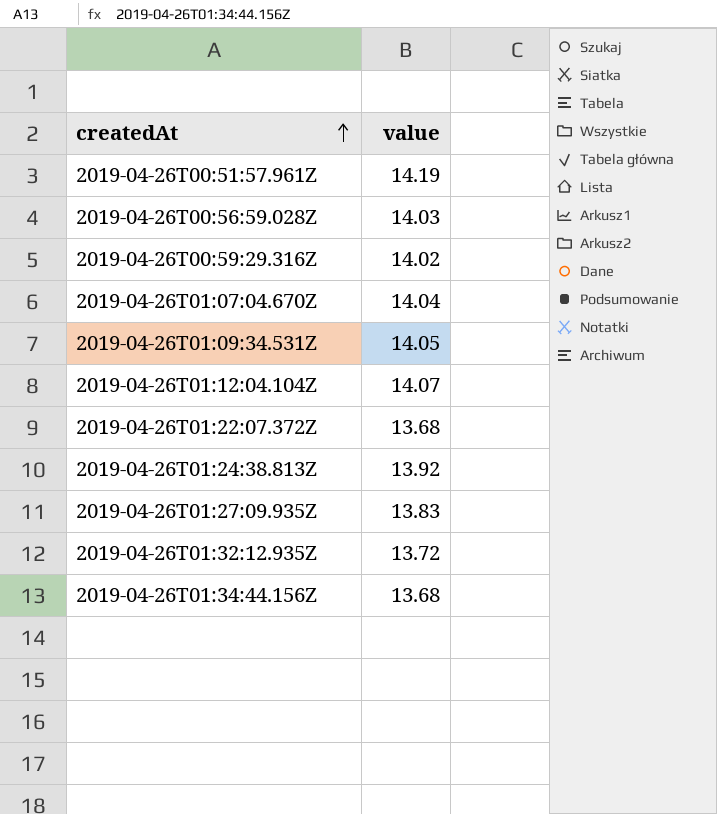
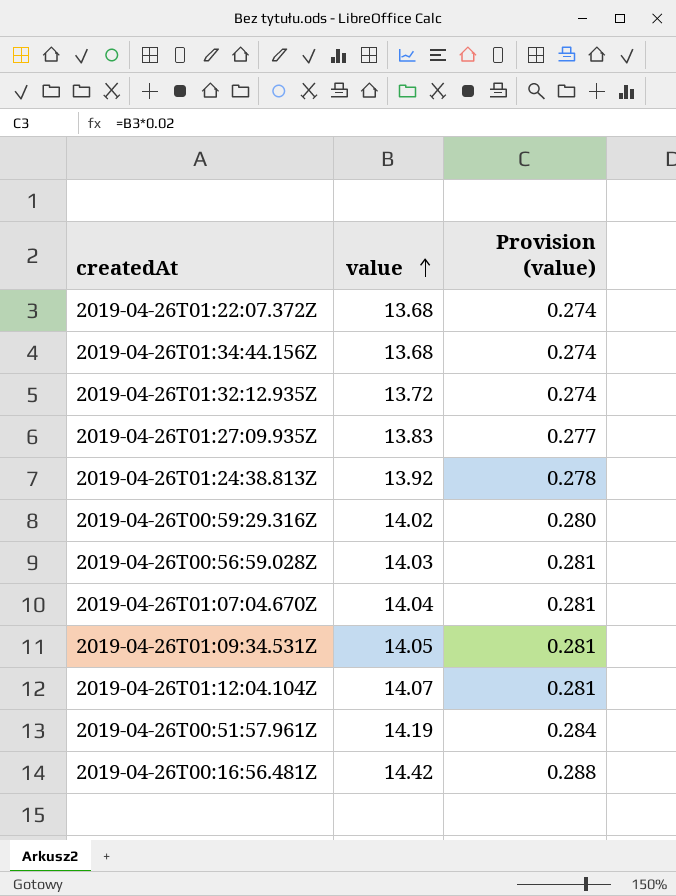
row order: createdAt ascending -> value ascending
column Provision (value) | formula: none -> [value] * 0.02
row 2019-04-26T00:16:56.481Z: none -> 14.42 | 0.288

